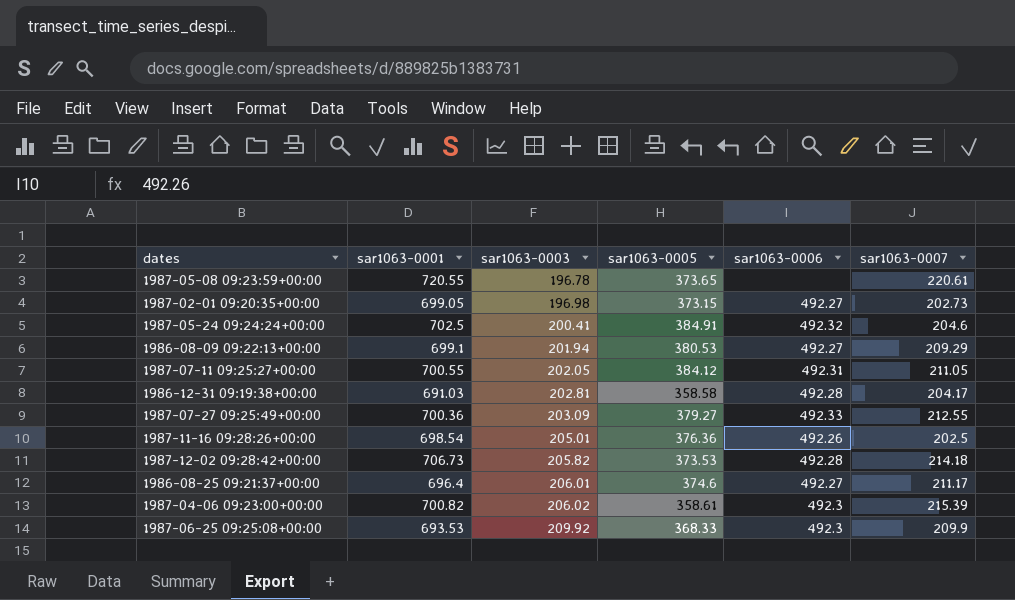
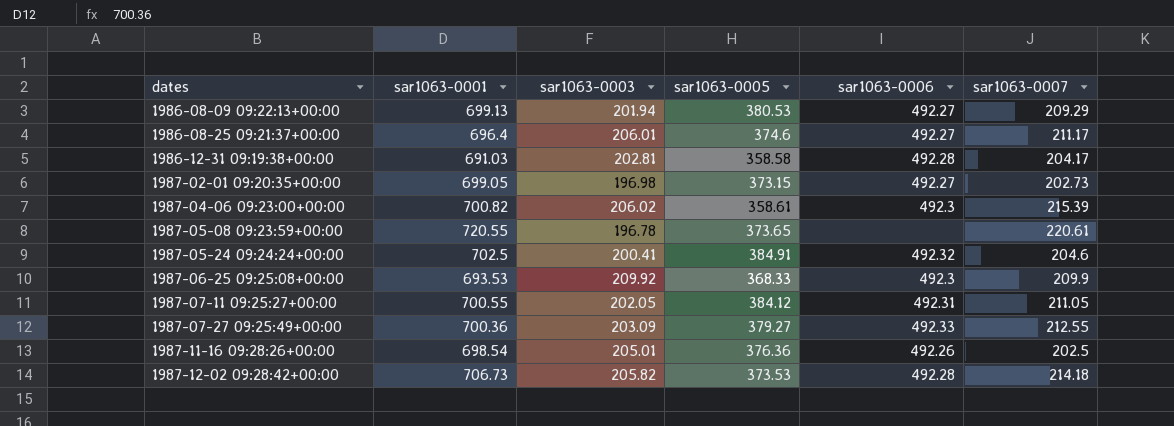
row order: sar1063-0003 ascending -> dates ascending
1986-08-09 09:22:13+00:00 | sar1063-0001: 699.1 -> 699.13

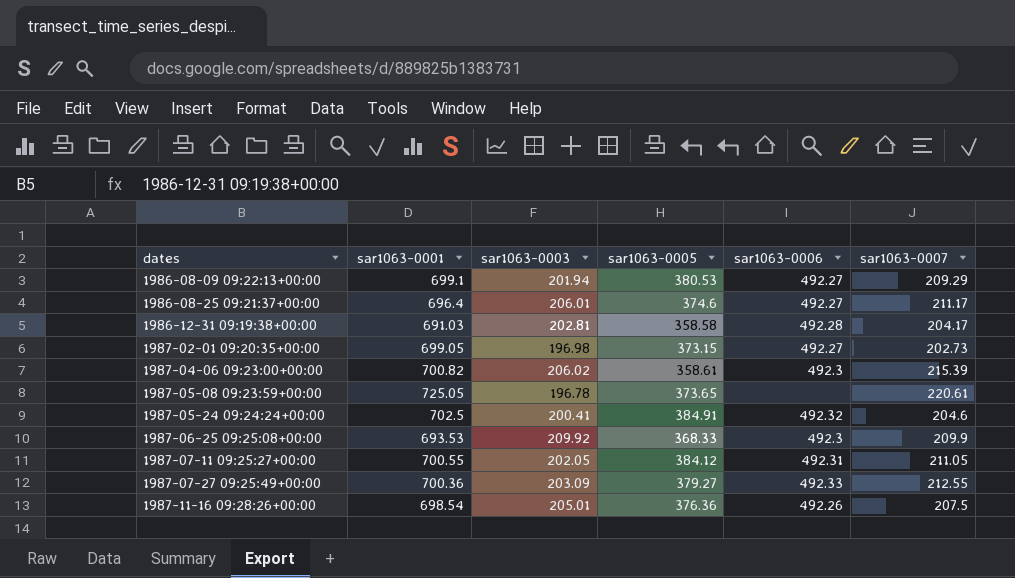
row 1987-12-02 09:28:42+00:00: 706.73 | 205.82 | 373.53 | 492.28 | 214.18 -> none
1986-08-09 09:22:13+00:00 | sar1063-0001: 699.13 -> 699.1
1987-05-08 09:23:59+00:00 | sar1063-0001: 720.55 -> 725.05
1987-11-16 09:28:26+00:00 | sar1063-0007: 202.5 -> 207.5

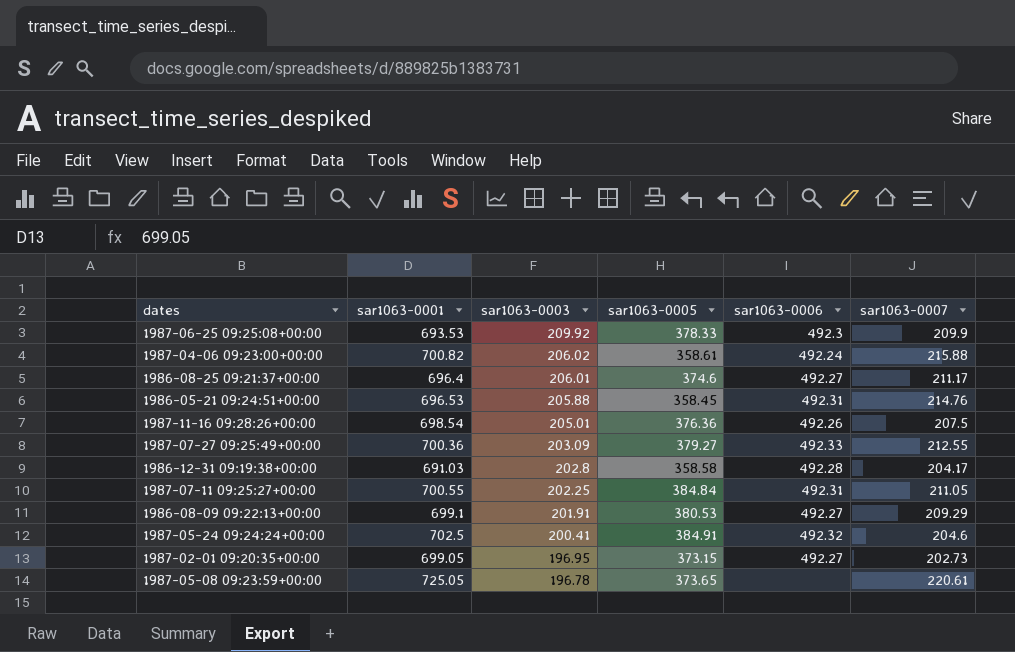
row order: dates ascending -> sar1063-0003 descending
1987-06-25 09:25:08+00:00 | sar1063-0005: 368.33 -> 378.33
1987-04-06 09:23:00+00:00 | sar1063-0006: 492.3 -> 492.24
1987-04-06 09:23:00+00:00 | sar1063-0007: 215.39 -> 215.88
row 1986-05-21 09:24:51+00:00: none -> 696.53 | 205.88 | 358.45 | 492.31 | 214.76
1986-12-31 09:19:38+00:00 | sar1063-0003: 202.81 -> 202.8
1987-07-11 09:25:27+00:00 | sar1063-0003: 202.05 -> 202.25
1987-07-11 09:25:27+00:00 | sar1063-0005: 384.12 -> 384.84
1986-08-09 09:22:13+00:00 | sar1063-0003: 201.94 -> 201.91
1987-02-01 09:20:35+00:00 | sar1063-0003: 196.98 -> 196.95

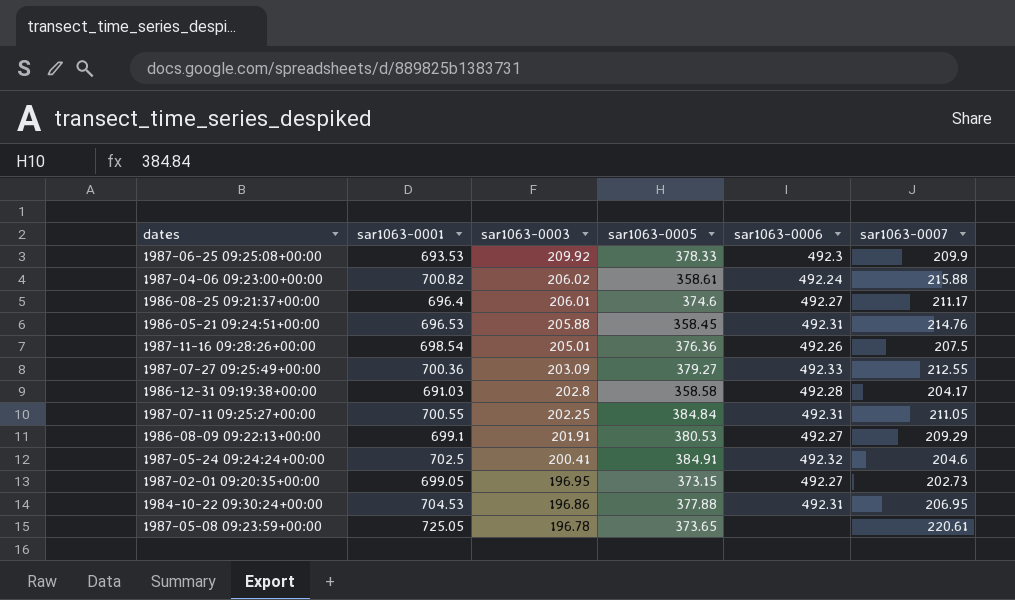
row 1984-10-22 09:30:24+00:00: none -> 704.53 | 196.86 | 377.88 | 492.31 | 206.95

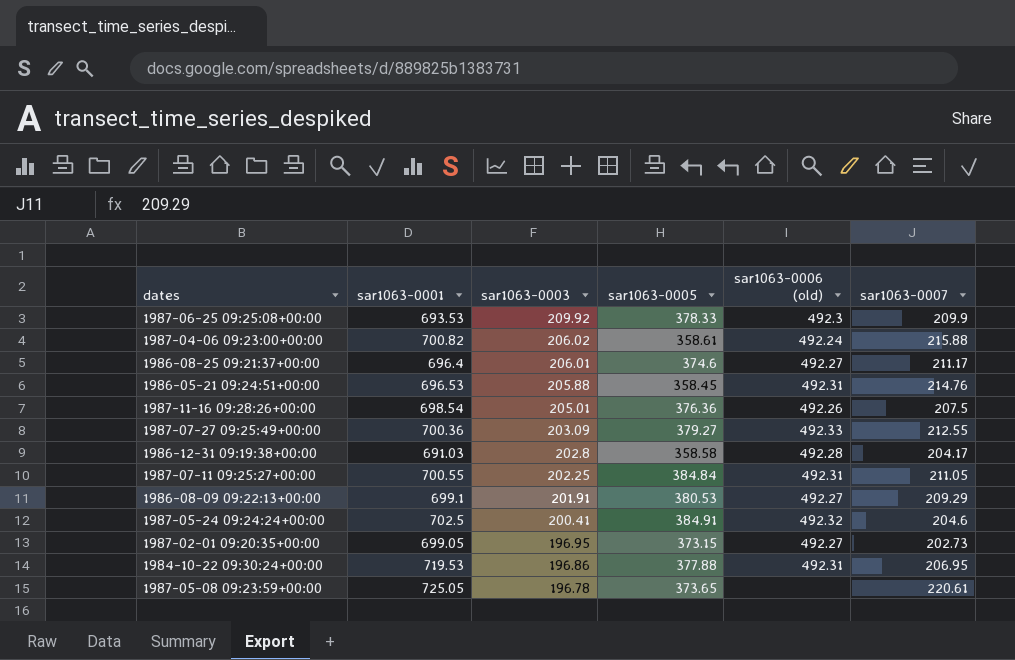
column name: sar1063-0006 -> sar1063-0006 (old)
1984-10-22 09:30:24+00:00 | sar1063-0001: 704.53 -> 719.53

